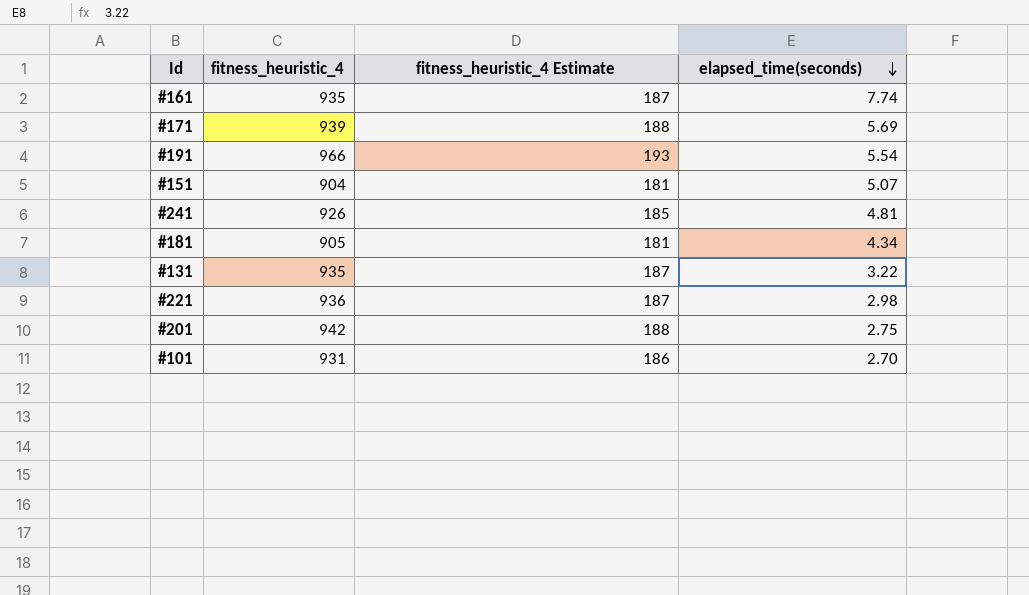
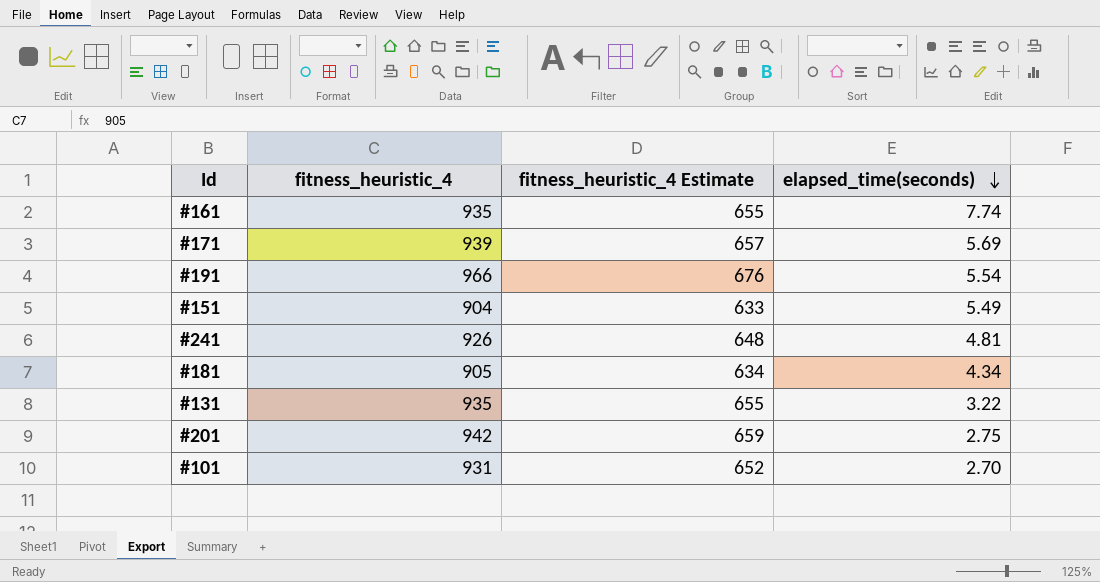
column fitness_heuristic_4 Estimate | formula: [fitness_heuristic_4] * 0.2 -> [fitness_heuristic_4] * 0.7
row #221: 936 | 187 | 2.98 -> none
#151 | elapsed_time(seconds): 5.07 -> 5.49

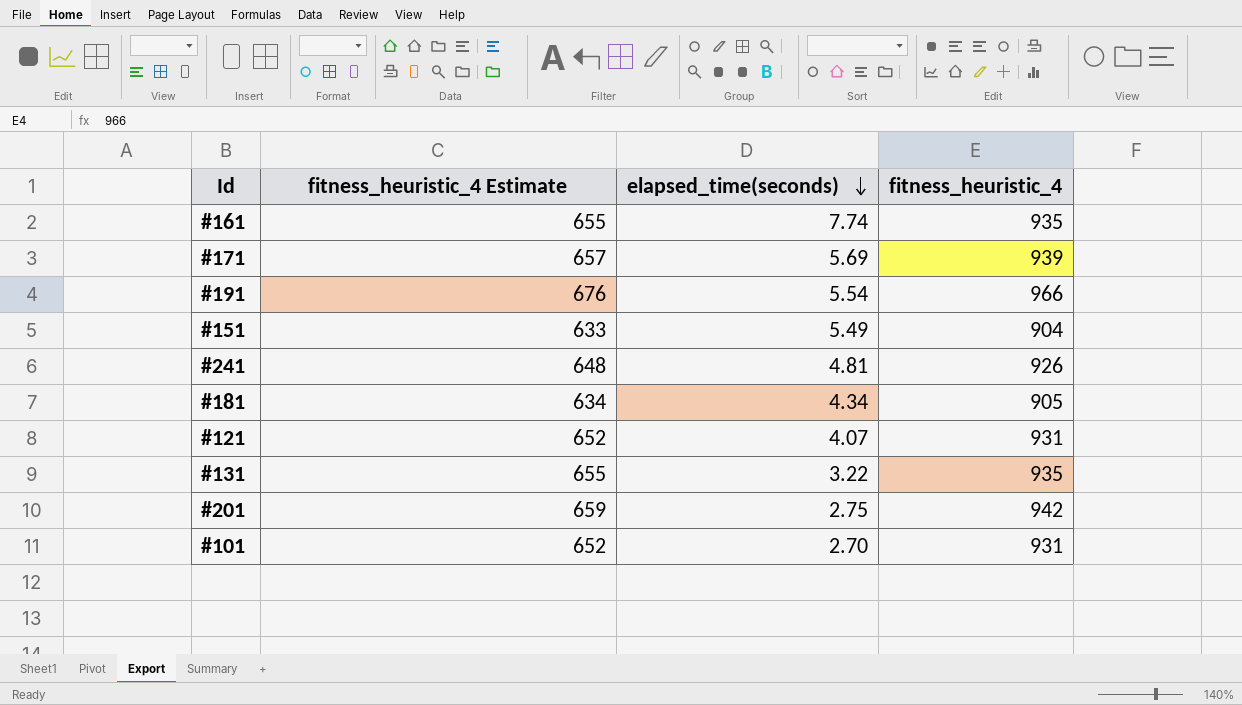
column fitness_heuristic_4 | position: 2 -> 4
row #121: none -> 652 | 4.07 | 931

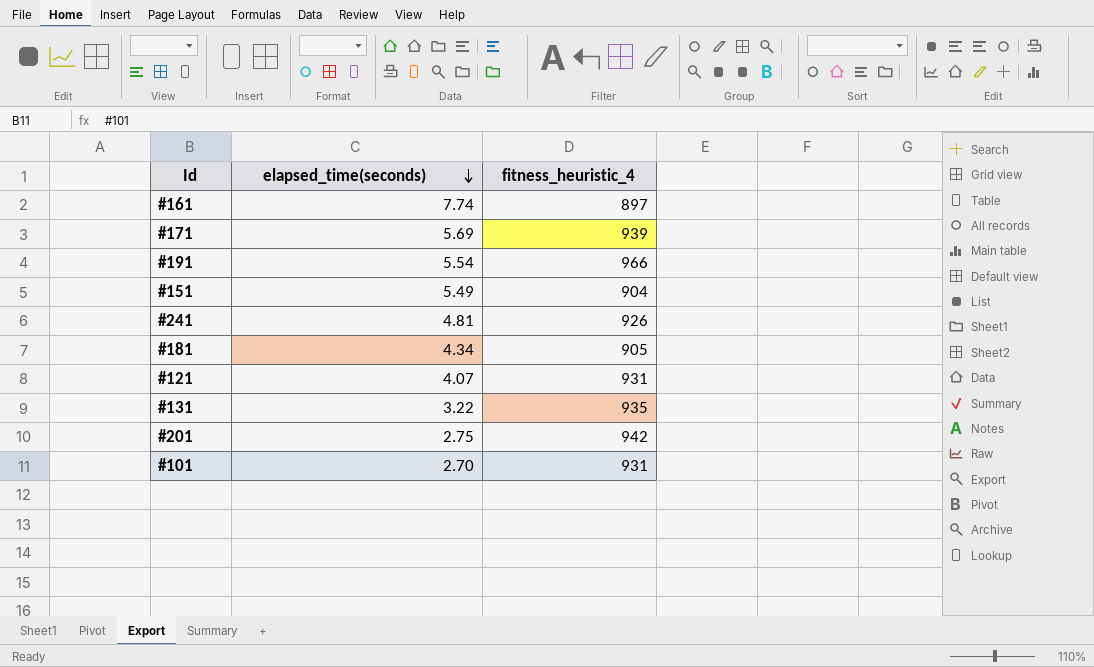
column fitness_heuristic_4 Estimate | formula: [fitness_heuristic_4] * 0.7 -> none
#161 | fitness_heuristic_4: 935 -> 897

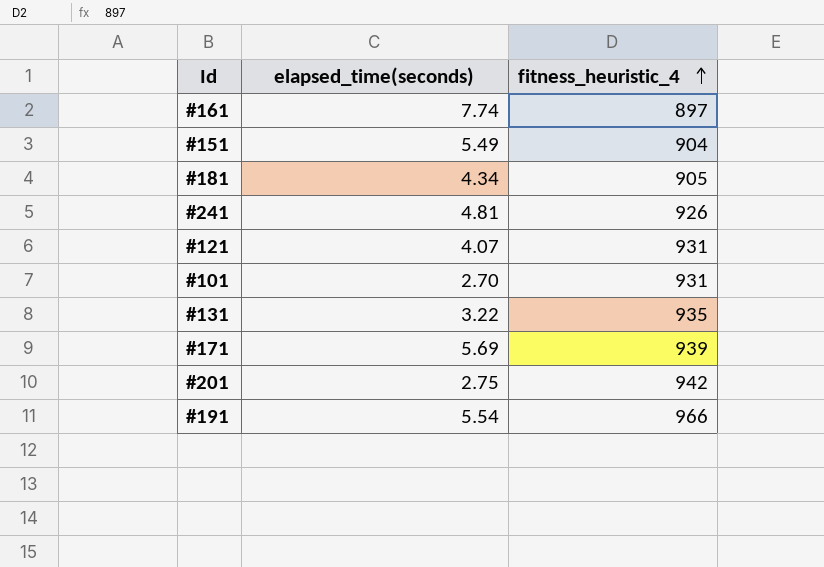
row order: elapsed_time(seconds) descending -> fitness_heuristic_4 ascending

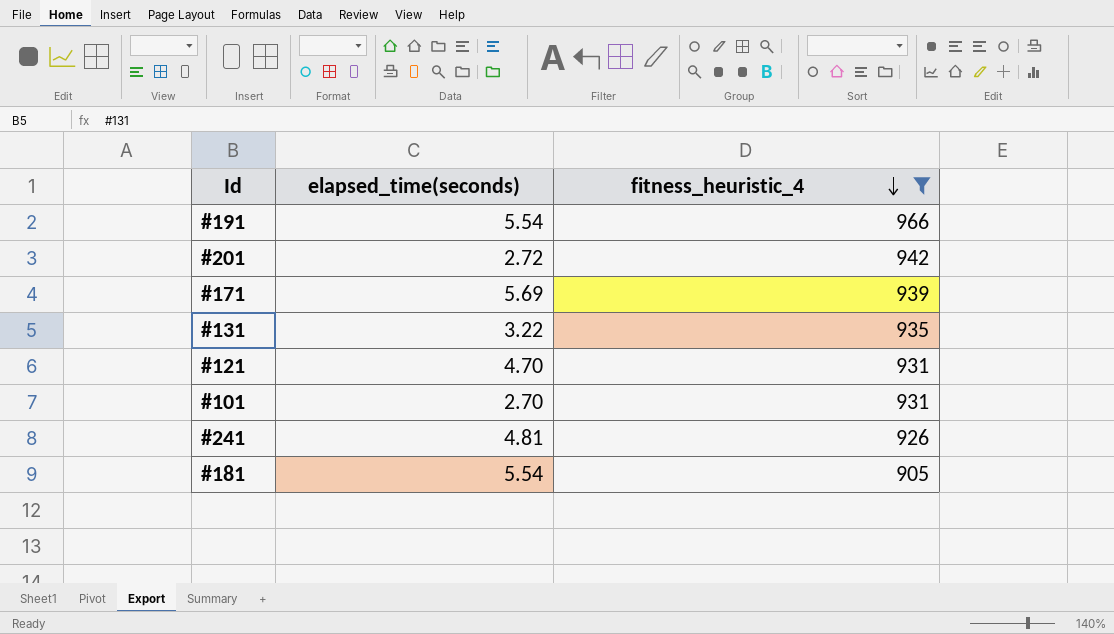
filter: none -> fitness_heuristic_4 >= 905
row order: fitness_heuristic_4 ascending -> fitness_heuristic_4 descending
#201 | elapsed_time(seconds): 2.75 -> 2.72
#121 | elapsed_time(seconds): 4.07 -> 4.70
#181 | elapsed_time(seconds): 4.34 -> 5.54

